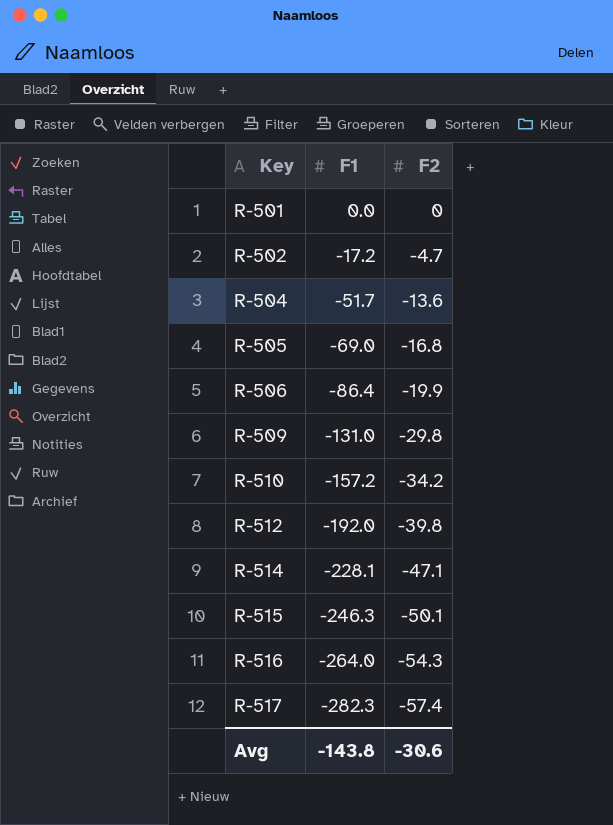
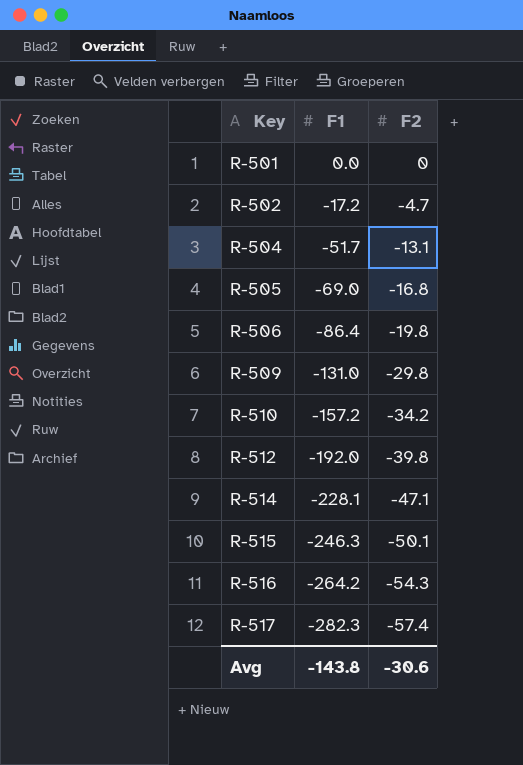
R-504 | F2: -13.6 -> -13.1
R-506 | F2: -19.9 -> -19.8
R-516 | F1: -264.0 -> -264.2

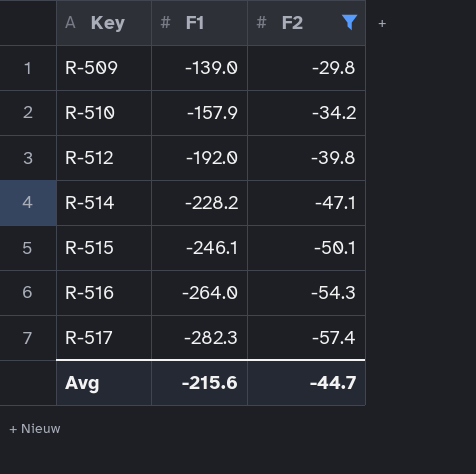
filter: none -> F2 <= -29.8
R-509 | F1: -131.0 -> -139.0
R-510 | F1: -157.2 -> -157.9
R-514 | F1: -228.1 -> -228.2
R-515 | F1: -246.3 -> -246.1
R-516 | F1: -264.2 -> -264.0
Avg | F1: -143.8 -> -215.6
Avg | F2: -30.6 -> -44.7

